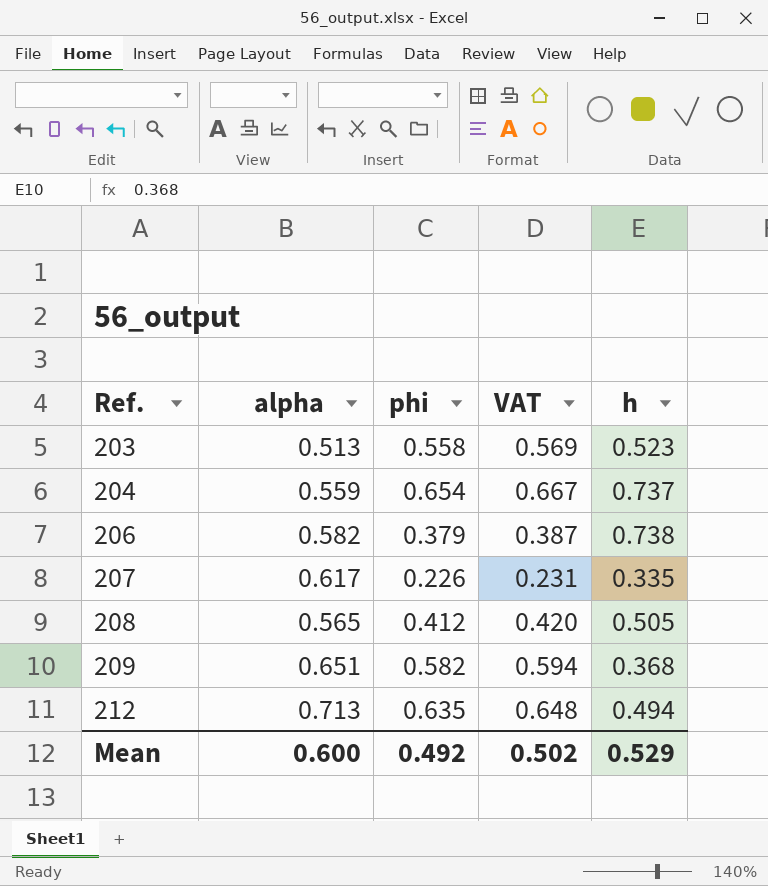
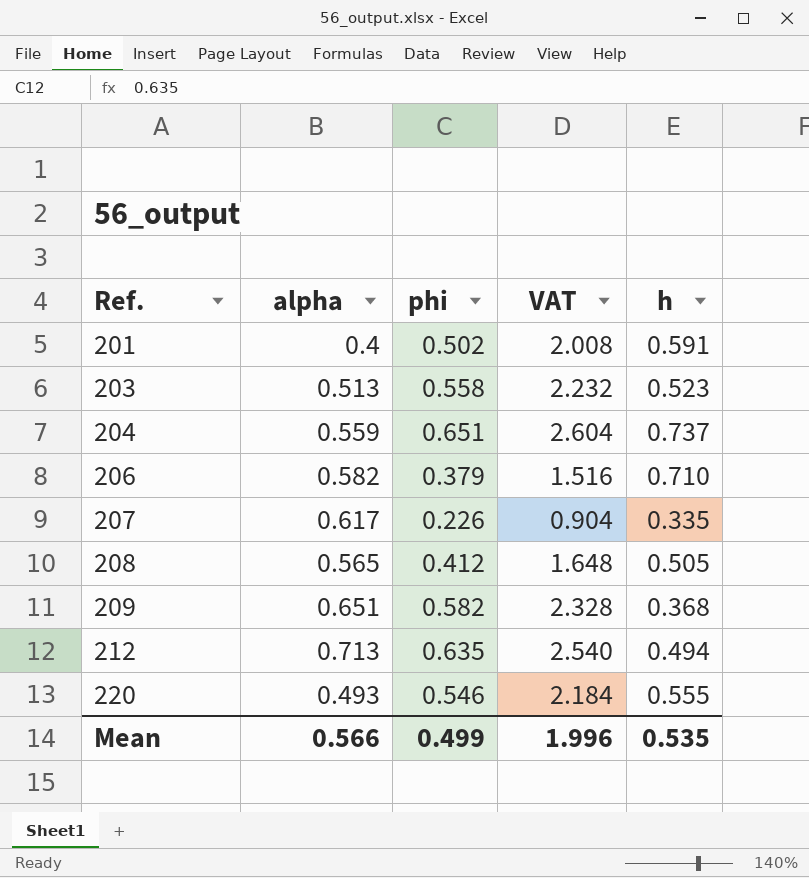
column VAT | formula: [phi] * 1.02 -> [phi] * 4
row 201: none -> 0.4 | 0.502 | 2.008 | 0.591
204 | phi: 0.654 -> 0.651
206 | h: 0.738 -> 0.710
row 220: none -> 0.493 | 0.546 | 2.184 | 0.555
Mean | alpha: 0.600 -> 0.566
Mean | phi: 0.492 -> 0.499
Mean | VAT: 0.502 -> 1.996
Mean | h: 0.529 -> 0.535

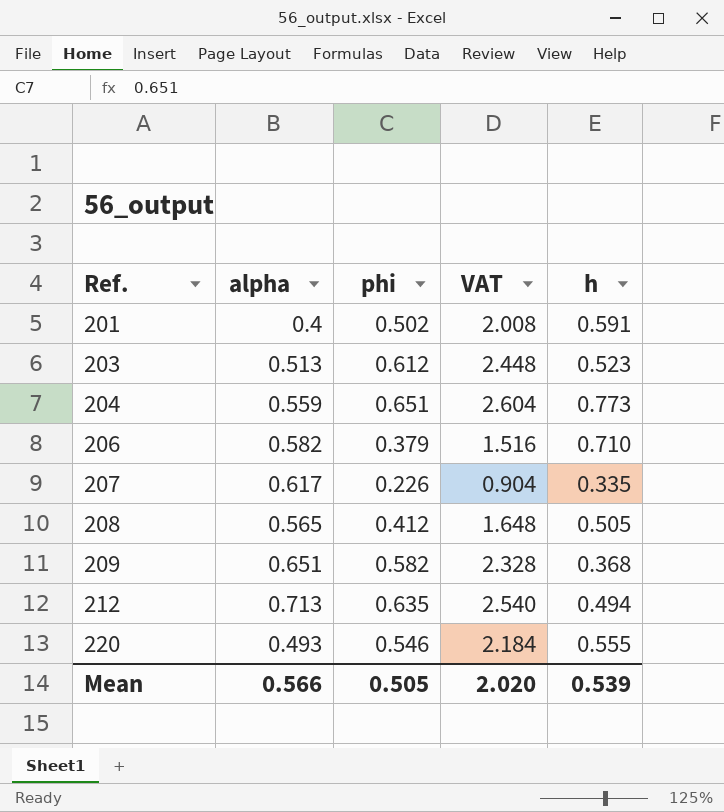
203 | phi: 0.558 -> 0.612
203 | VAT: 2.232 -> 2.448
204 | h: 0.737 -> 0.773
Mean | phi: 0.499 -> 0.505
Mean | VAT: 1.996 -> 2.020
Mean | h: 0.535 -> 0.539

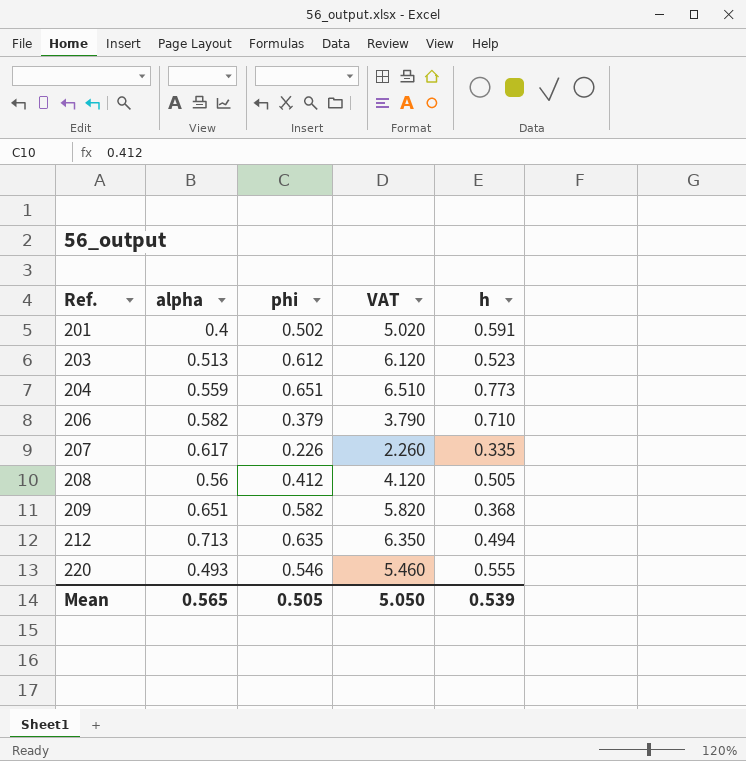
column VAT | formula: [phi] * 4 -> [phi] * 10
208 | alpha: 0.565 -> 0.56
Mean | alpha: 0.566 -> 0.565
Mean | VAT: 2.020 -> 5.050

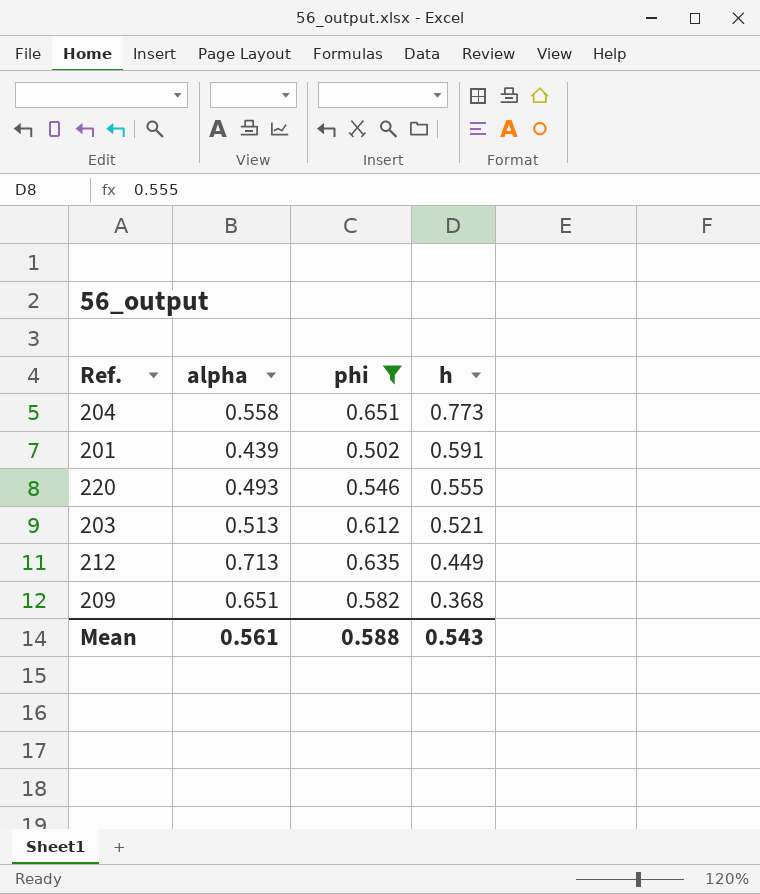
filter: none -> phi >= 0.502
row order: Ref. ascending -> h descending
column VAT | formula: [phi] * 10 -> none
204 | alpha: 0.559 -> 0.558
201 | alpha: 0.4 -> 0.439
203 | h: 0.523 -> 0.521
212 | h: 0.494 -> 0.449
Mean | alpha: 0.565 -> 0.561
Mean | phi: 0.505 -> 0.588
Mean | h: 0.539 -> 0.543

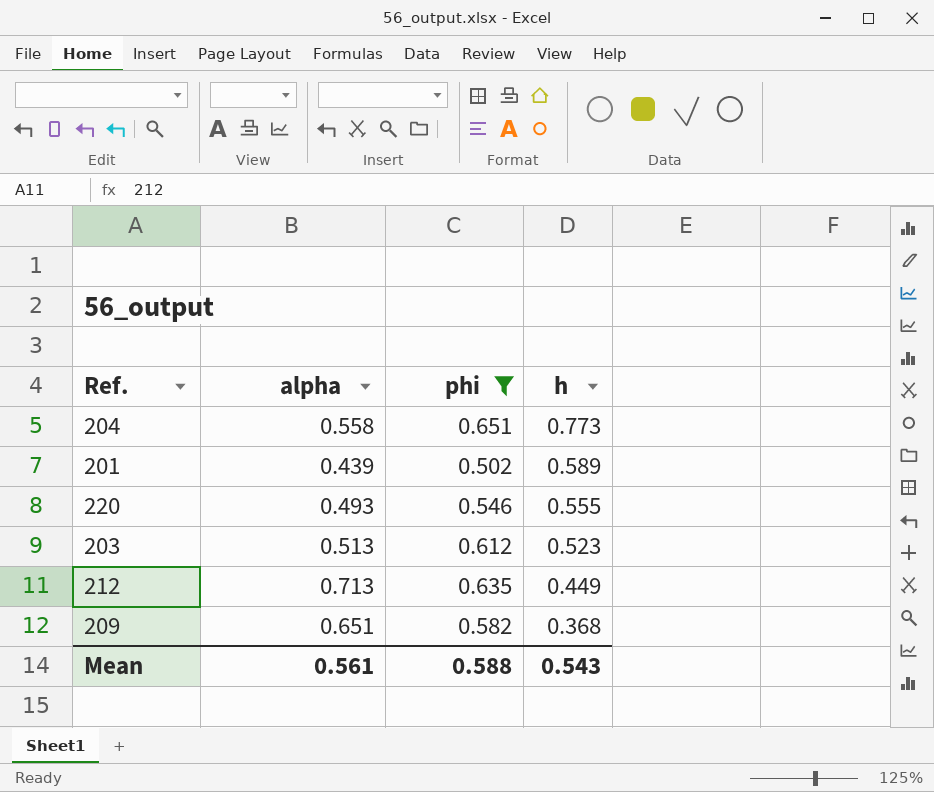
201 | h: 0.591 -> 0.589
203 | h: 0.521 -> 0.523

